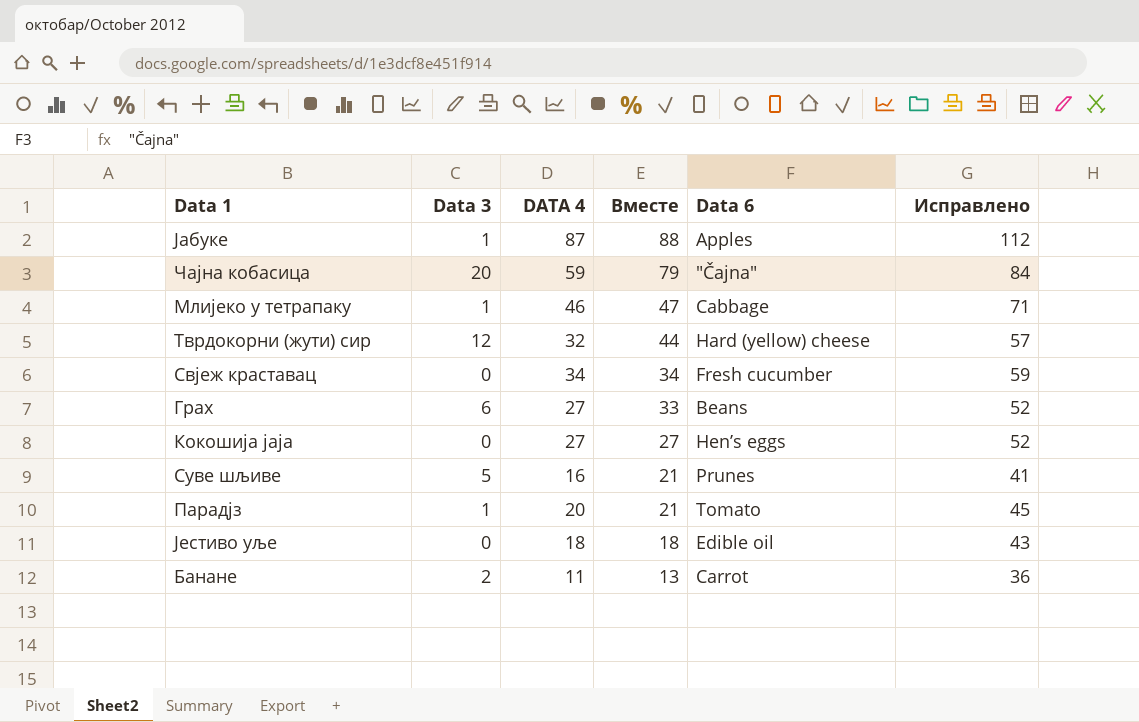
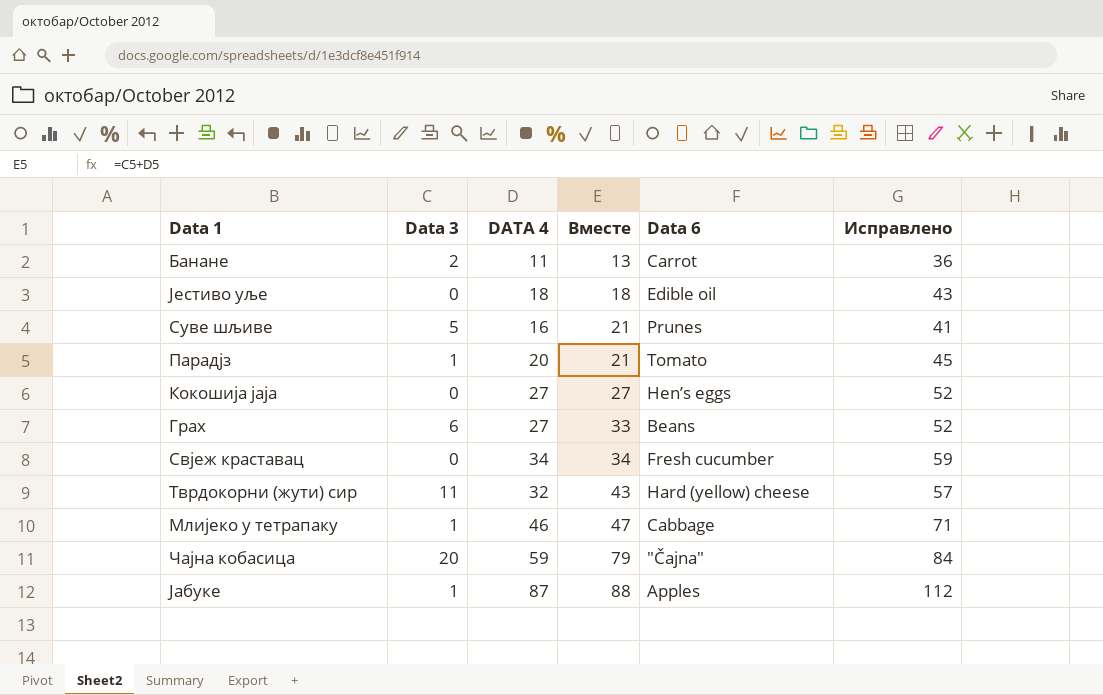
row order: Вместе descending -> Вместе ascending
Тврдокорни (жути) сир | Data 3: 12 -> 11
Тврдокорни (жути) сир | Вместе: 44 -> 43

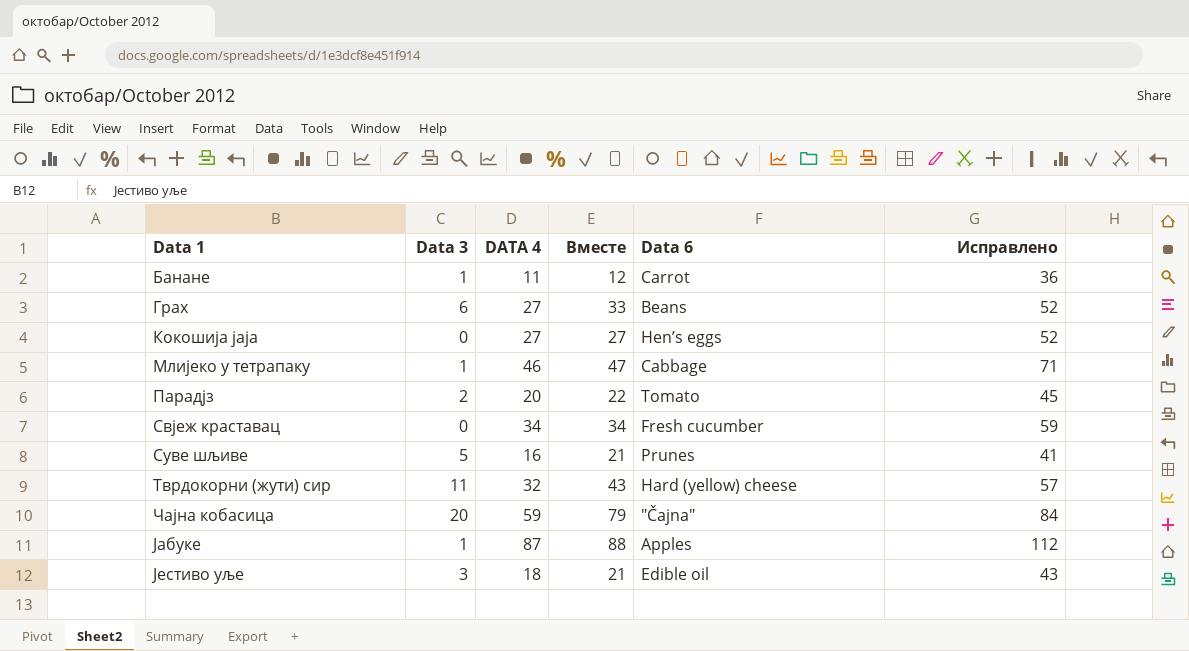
row order: Вместе ascending -> Data 1 ascending
Банане | Data 3: 2 -> 1
Банане | Вместе: 13 -> 12
Парадјз | Data 3: 1 -> 2
Парадјз | Вместе: 21 -> 22
Јестиво уље | Data 3: 0 -> 3
Јестиво уље | Вместе: 18 -> 21

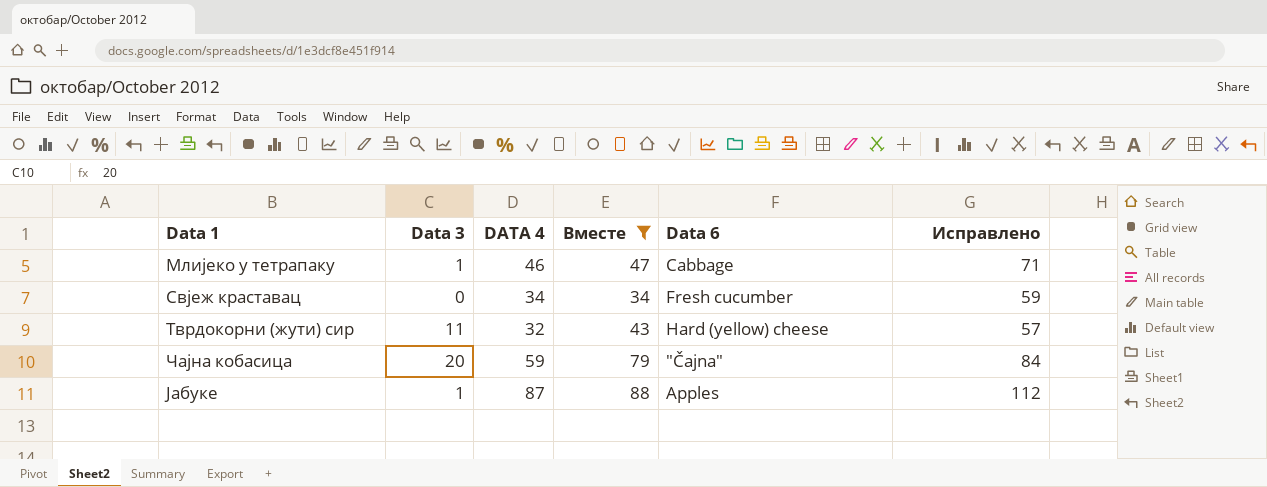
filter: none -> Вместе >= 34

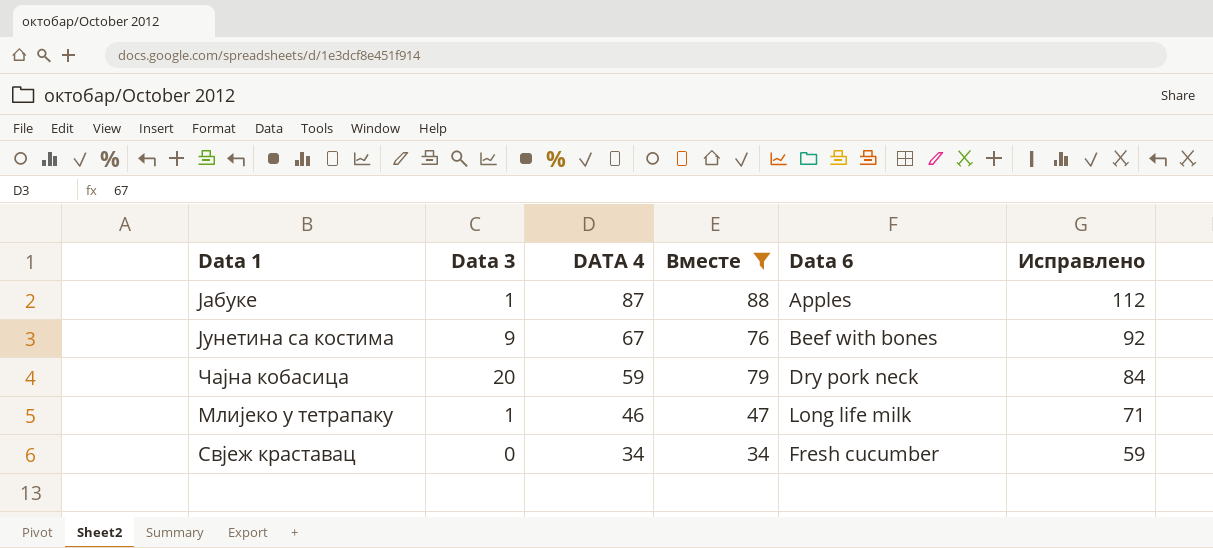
row order: Data 1 ascending -> DATA 4 descending
row Тврдокорни (жути) сир: 11 | 32 | 43 | Hard (yellow) cheese | 57 -> none
row Јунетина са костима: none -> 9 | 67 | 76 | Beef with bones | 92
Чајна кобасица | Data 6: "Čajna" -> Dry pork neck
Млијеко у тетрапаку | Data 6: Cabbage -> Long life milk

